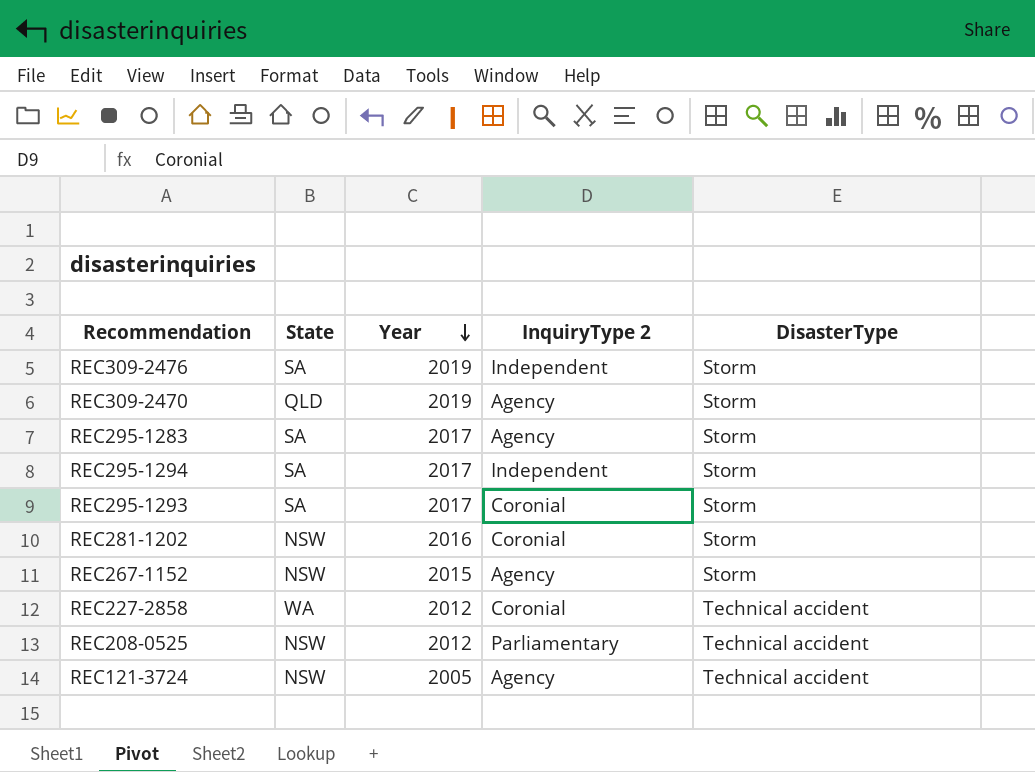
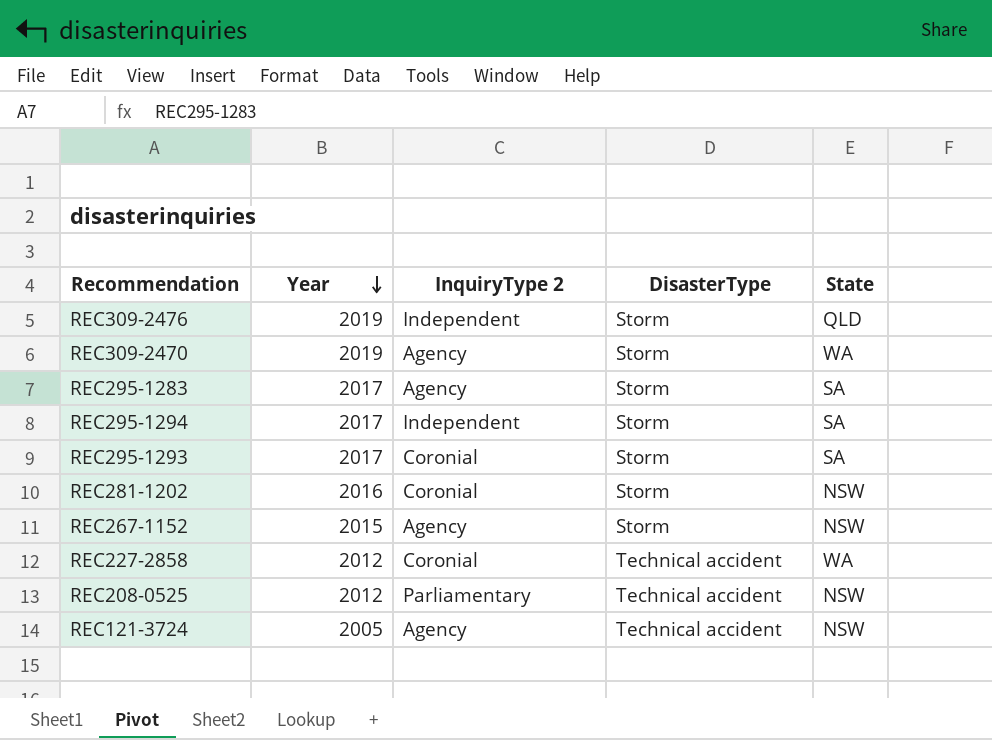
column State | position: 2 -> 5
REC309-2476 | State: SA -> QLD
REC309-2470 | State: QLD -> WA

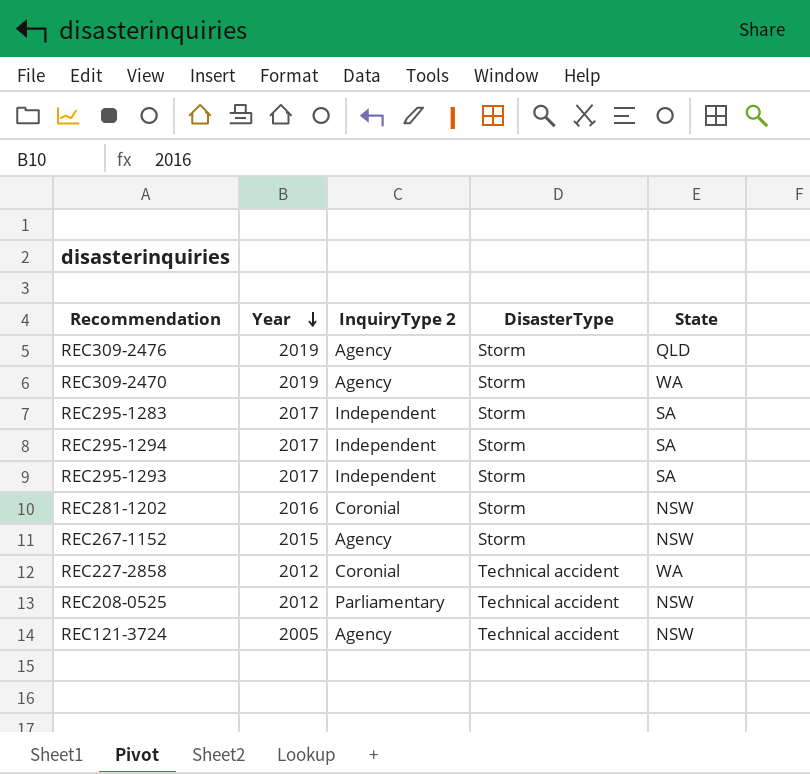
REC309-2476 | InquiryType 2: Independent -> Agency
REC295-1283 | InquiryType 2: Agency -> Independent
REC295-1293 | InquiryType 2: Coronial -> Independent

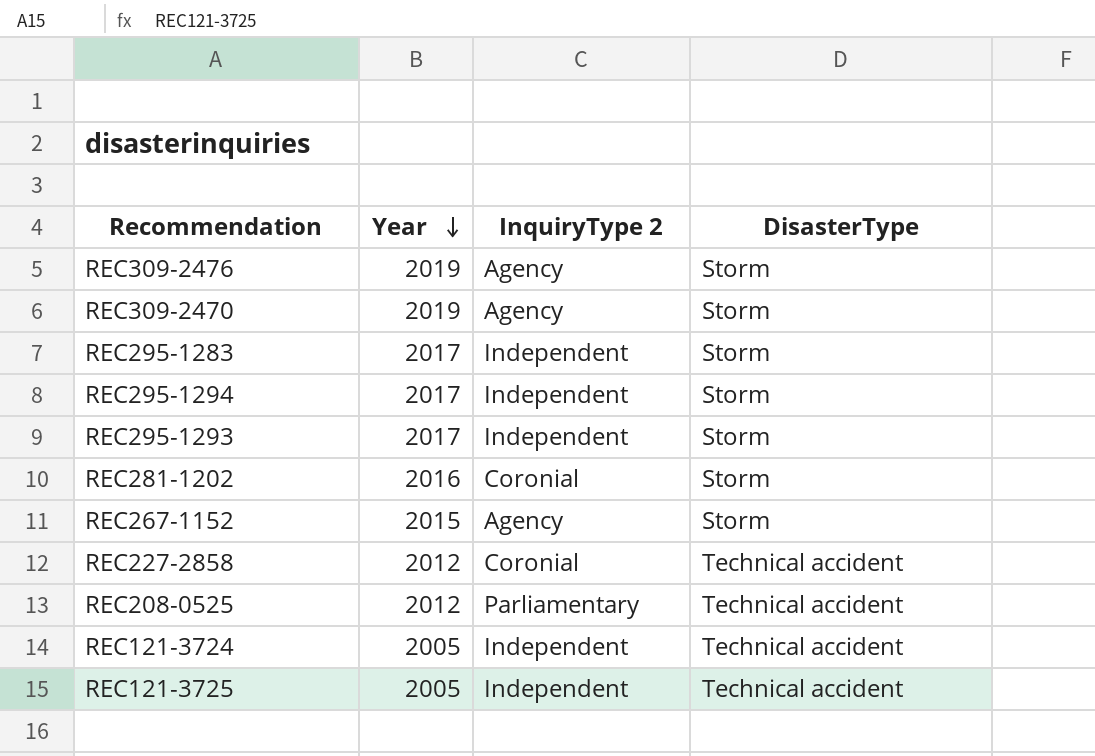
column State | position: 5 -> none
REC121-3724 | InquiryType 2: Agency -> Independent
row REC121-3725: none -> 2005 | Independent | Technical accident

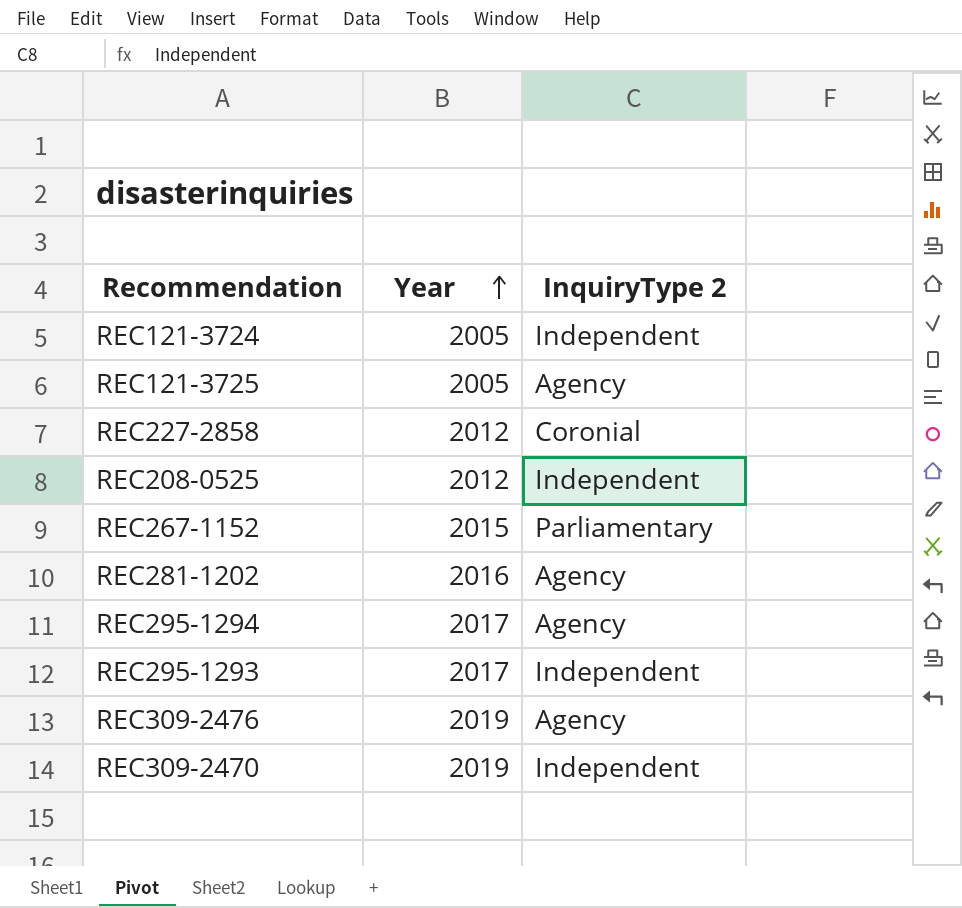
row order: Year descending -> Year ascending
column DisasterType | position: 4 -> none
row REC295-1283: 2017 | Independent | Storm -> none
REC121-3725 | InquiryType 2: Independent -> Agency
REC208-0525 | InquiryType 2: Parliamentary -> Independent
REC267-1152 | InquiryType 2: Agency -> Parliamentary
REC281-1202 | InquiryType 2: Coronial -> Agency
REC295-1294 | InquiryType 2: Independent -> Agency
REC309-2470 | InquiryType 2: Agency -> Independent

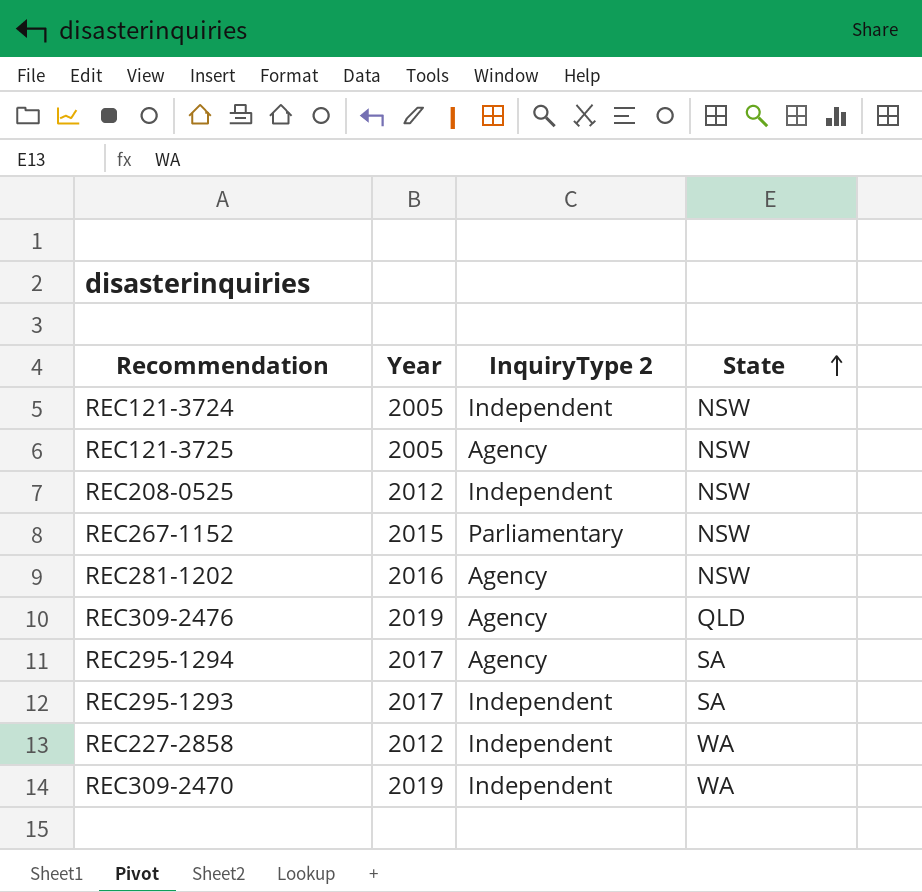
row order: Year ascending -> State ascending
column State | position: none -> 4
REC227-2858 | InquiryType 2: Coronial -> Independent

